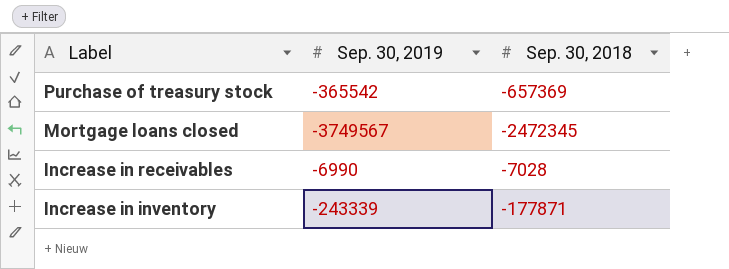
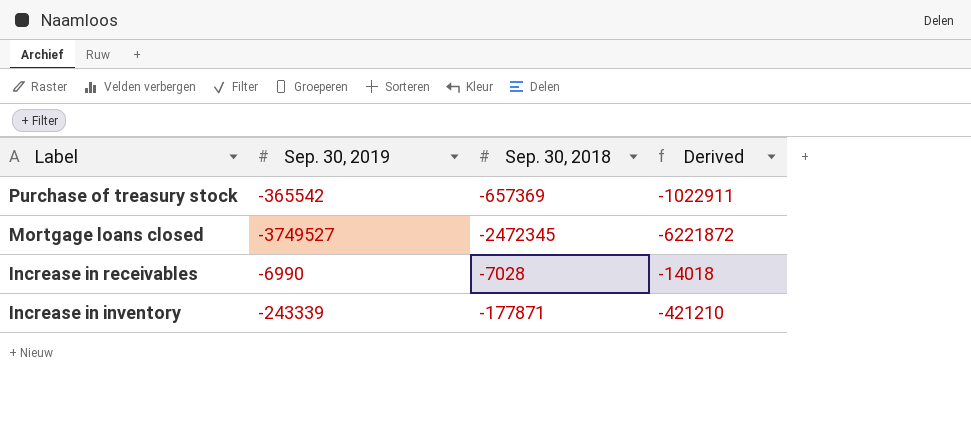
column Derived | formula: none -> [Sep. 30, 2019] + [Sep. 30, 2018]
Mortgage loans closed | Sep. 30, 2019: -3749567 -> -3749527

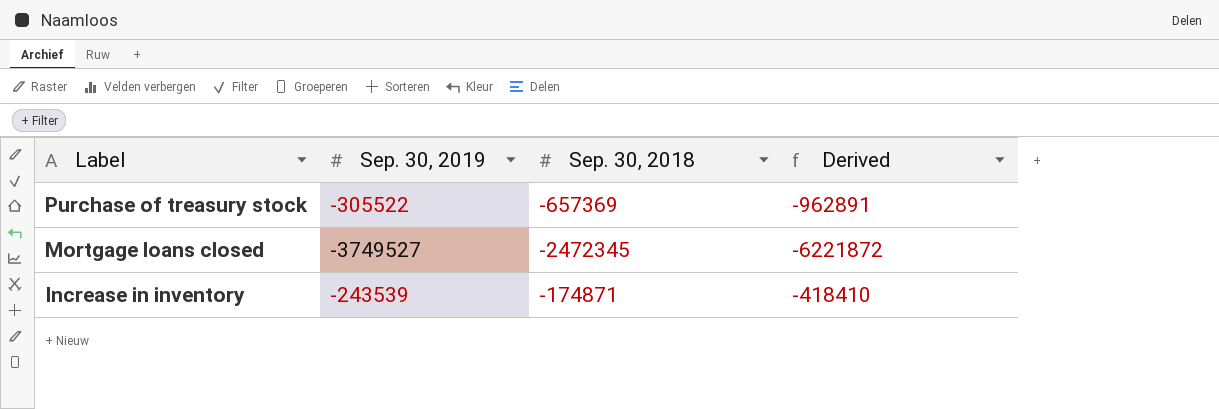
row Increase in receivables: -6990 | -7028 | -14018 -> none
Purchase of treasury stock | Sep. 30, 2019: -365542 -> -305522
Purchase of treasury stock | Derived: -1022911 -> -962891
Increase in inventory | Sep. 30, 2019: -243339 -> -243539
Increase in inventory | Sep. 30, 2018: -177871 -> -174871
Increase in inventory | Derived: -421210 -> -418410

